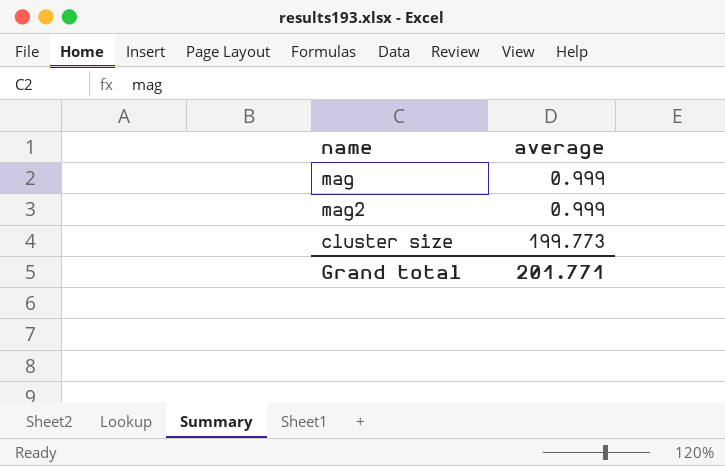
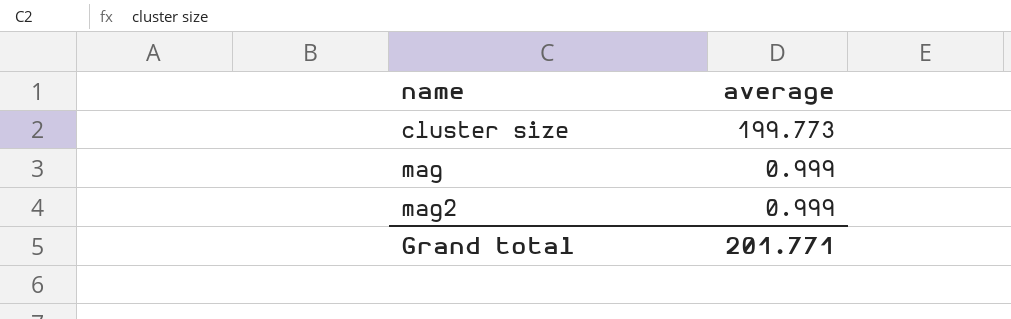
row order: average ascending -> name ascending

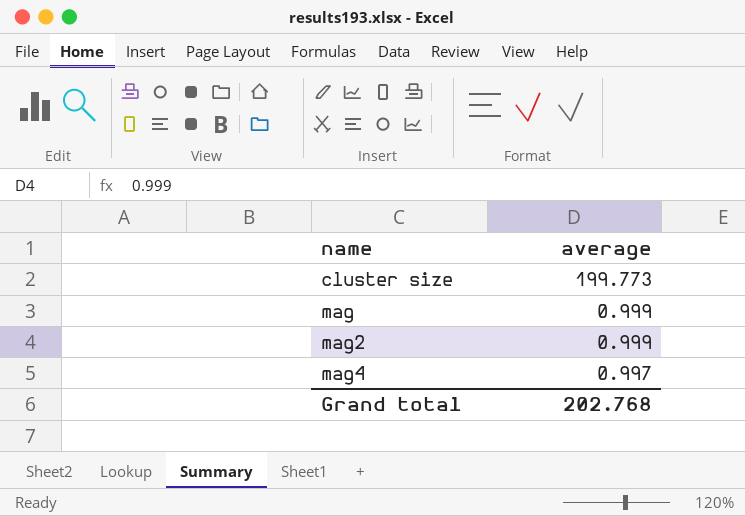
row mag4: none -> 0.997
Grand total | average: 201.771 -> 202.768

